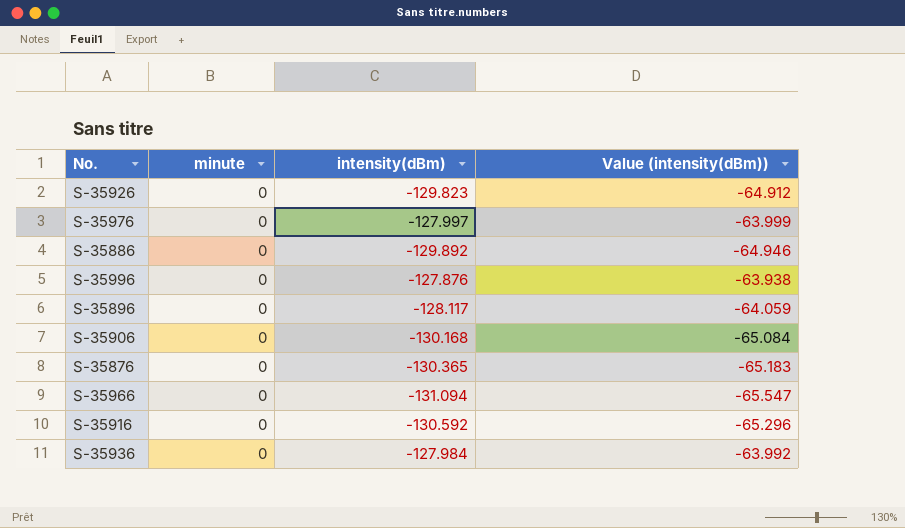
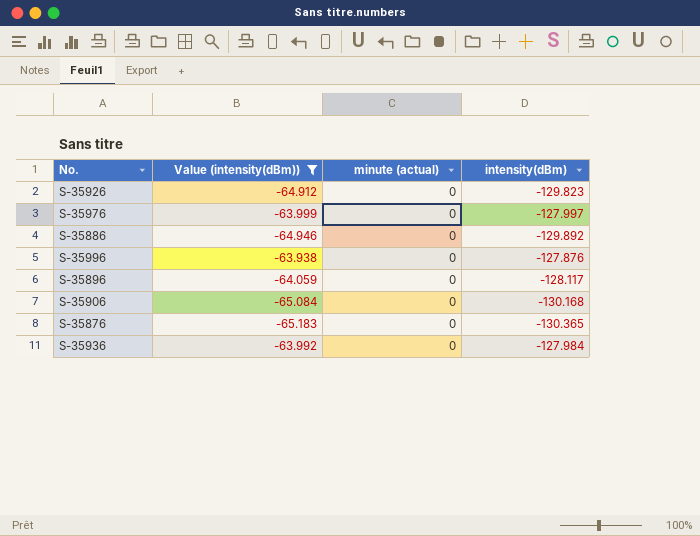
filter: none -> Value (intensity(dBm)) >= -65.183
column Value (intensity(dBm)) | position: 4 -> 2
column name: minute -> minute (actual)

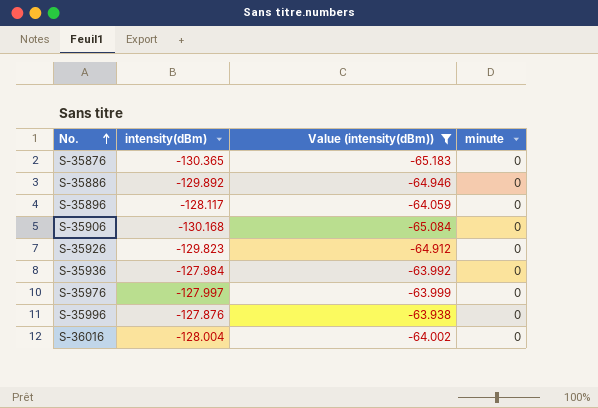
row order: none -> No. ascending
column intensity(dBm) | position: 4 -> 2
column name: minute (actual) -> minute
row S-36016: none -> -128.004 | -64.002 | 0

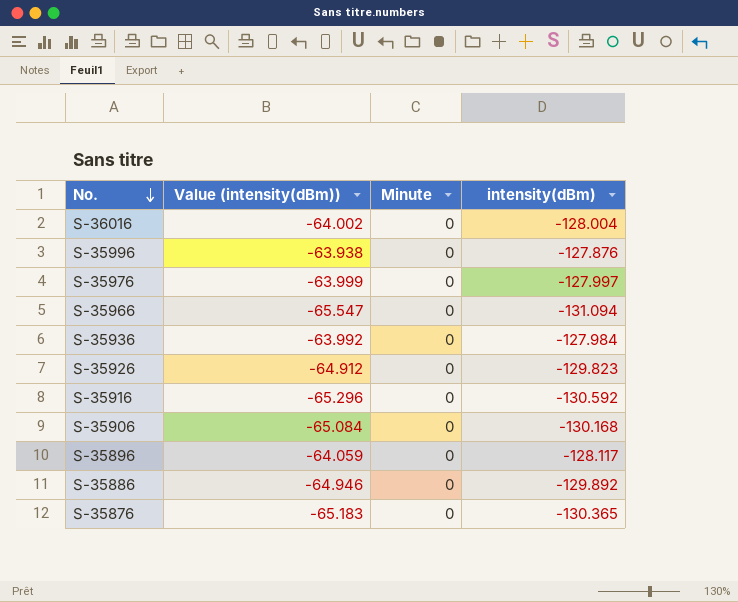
filter: Value (intensity(dBm)) >= -65.183 -> none
row order: No. ascending -> No. descending
column name: minute -> Minute
column intensity(dBm) | position: 2 -> 4

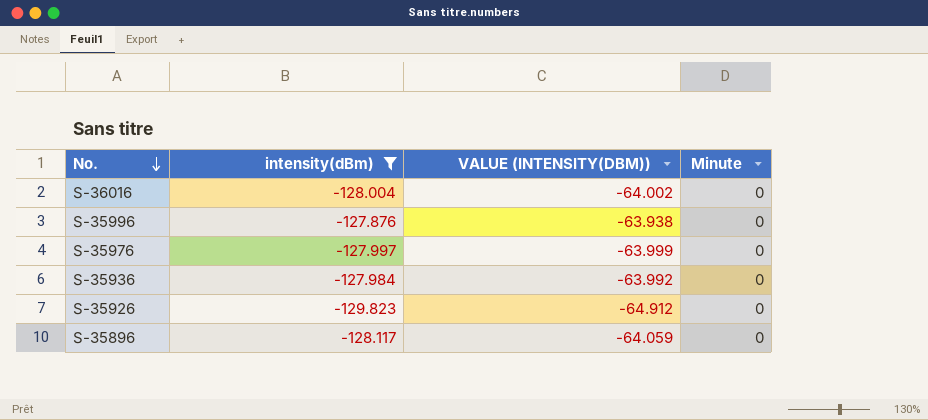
filter: none -> intensity(dBm) >= -129.823
column intensity(dBm) | position: 4 -> 2
column name: Value (intensity(dBm)) -> VALUE (INTENSITY(DBM))

